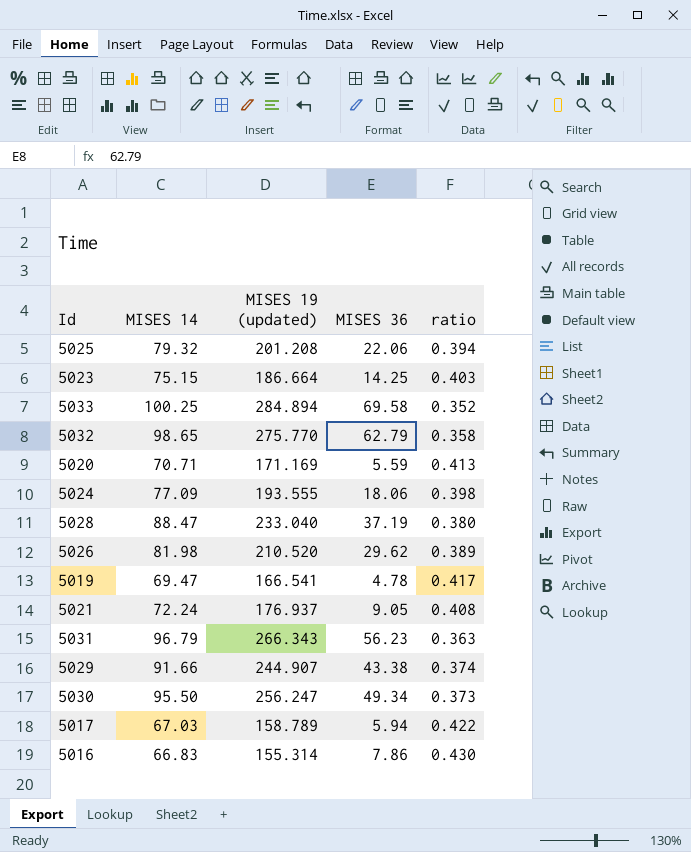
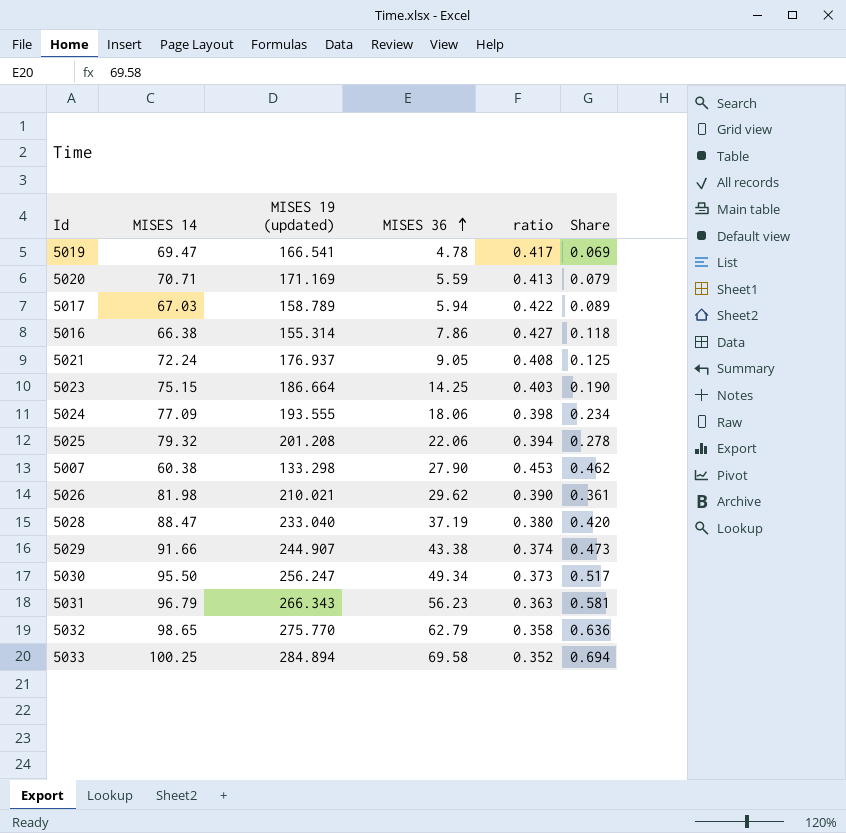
row order: none -> MISES 36 ascending
column Share | formula: none -> [MISES 36] / [MISES 14]
5016 | MISES 14: 66.83 -> 66.38
5016 | ratio: 0.430 -> 0.427
row 5007: none -> 60.38 | 133.298 | 27.90 | 0.453 | 0.462
5026 | MISES 19 (updated): 210.520 -> 210.021
5026 | ratio: 0.389 -> 0.390

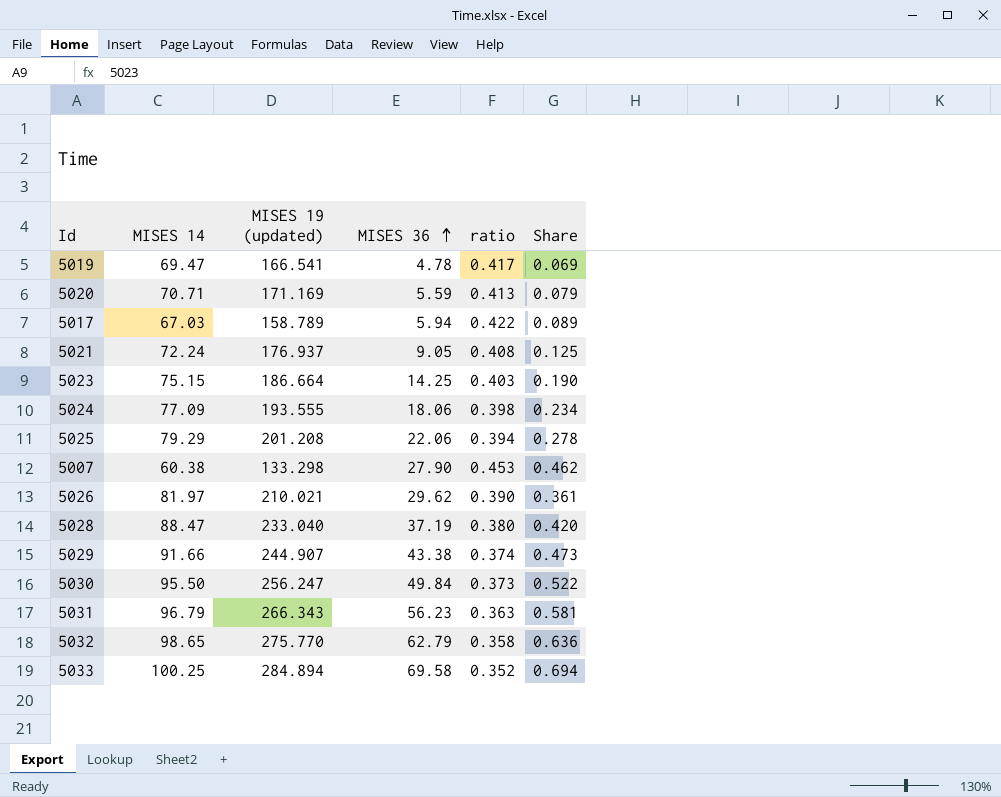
row 5016: 66.38 | 155.314 | 7.86 | 0.427 | 0.118 -> none
5025 | MISES 14: 79.32 -> 79.29
5026 | MISES 14: 81.98 -> 81.97
5030 | MISES 36: 49.34 -> 49.84
5030 | Share: 0.517 -> 0.522

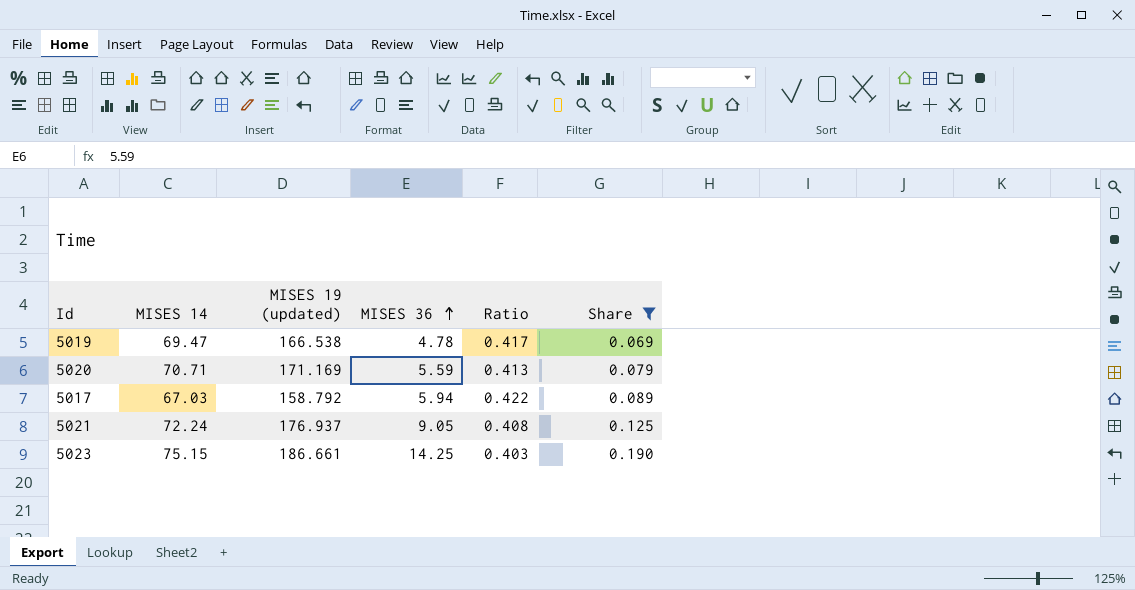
filter: none -> Share <= 0.190
column name: ratio -> Ratio
5019 | MISES 19 (updated): 166.541 -> 166.538
5017 | MISES 19 (updated): 158.789 -> 158.792
5023 | MISES 19 (updated): 186.664 -> 186.661

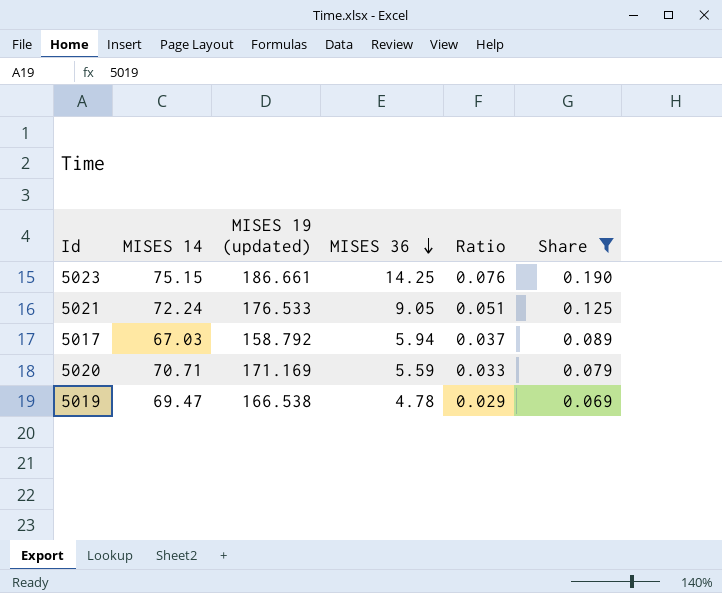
row order: MISES 36 ascending -> MISES 36 descending
column Ratio | formula: [MISES 14] / [MISES 19 (updated)] -> [MISES 36] / [MISES 19 (updated)]
5021 | MISES 19 (updated): 176.937 -> 176.533

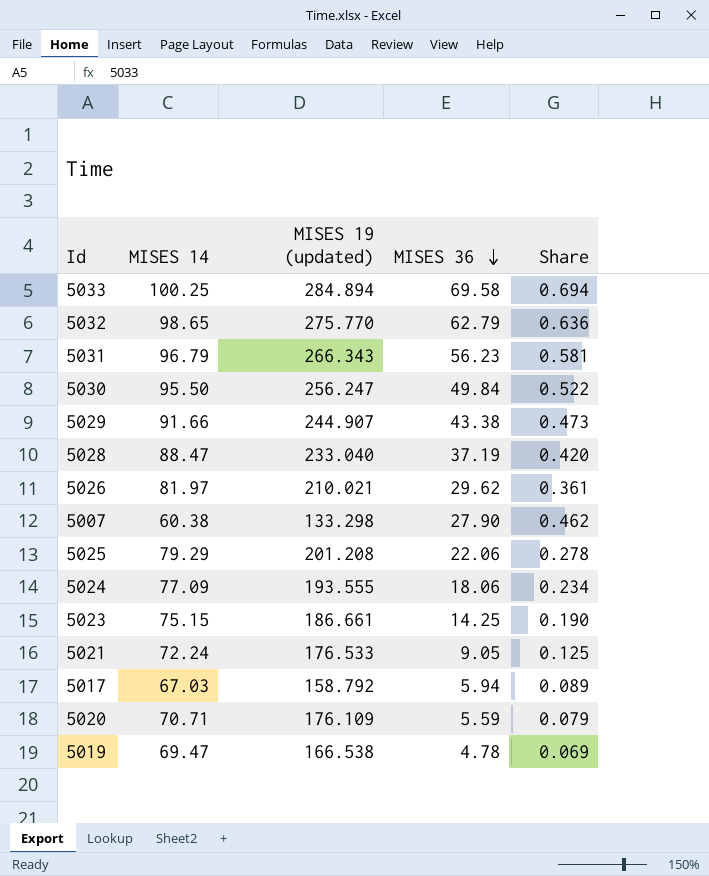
filter: Share <= 0.190 -> none
column Ratio | formula: [MISES 36] / [MISES 19 (updated)] -> none
5020 | MISES 19 (updated): 171.169 -> 176.109

